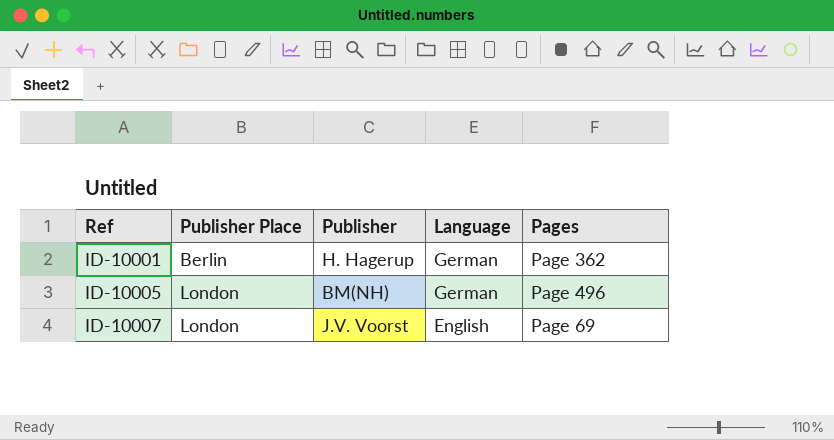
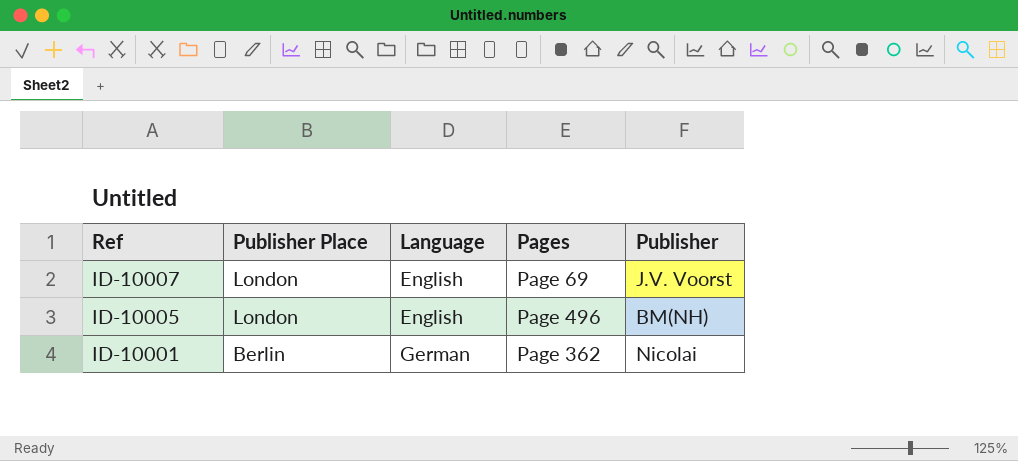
row order: Ref ascending -> Ref descending
column Publisher | position: 3 -> 5
ID-10005 | Language: German -> English
ID-10001 | Publisher: H. Hagerup -> Nicolai

